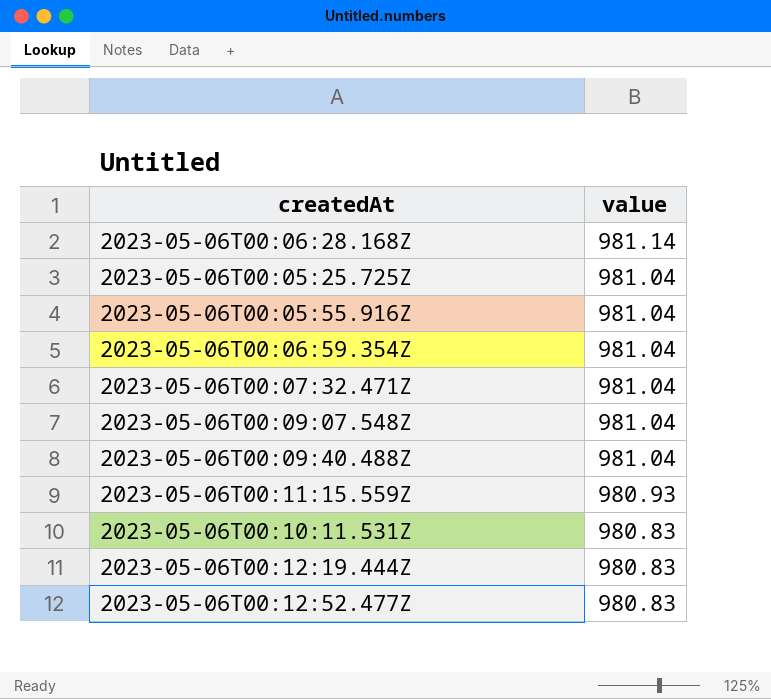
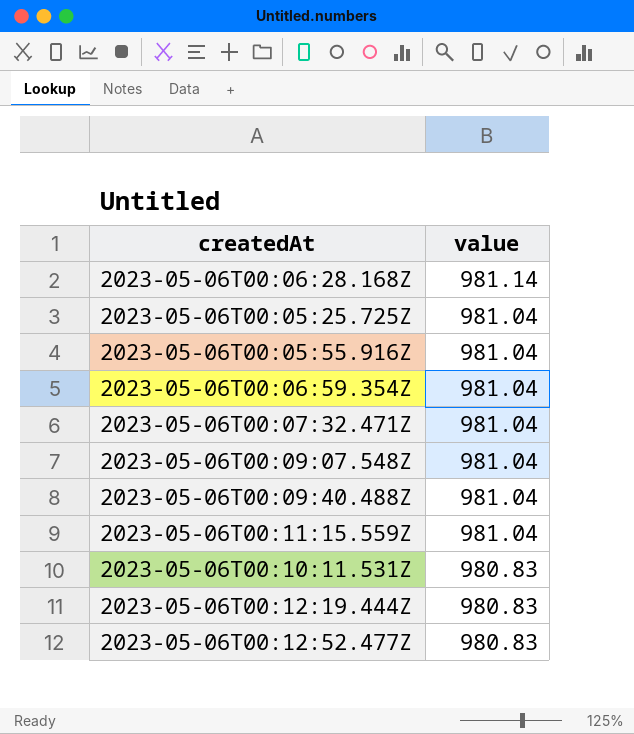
2023-05-06T00:11:15.559Z | value: 980.93 -> 981.04

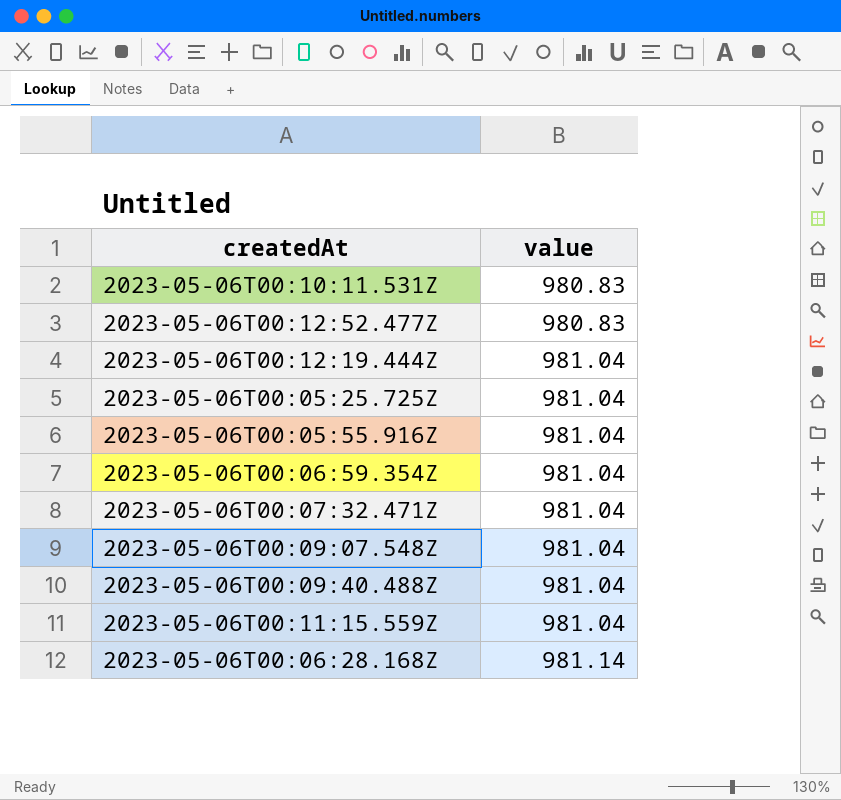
row order: value descending -> value ascending
2023-05-06T00:12:19.444Z | value: 980.83 -> 981.04

